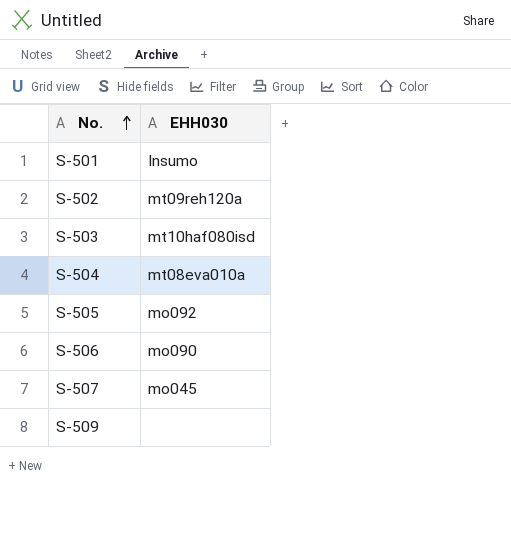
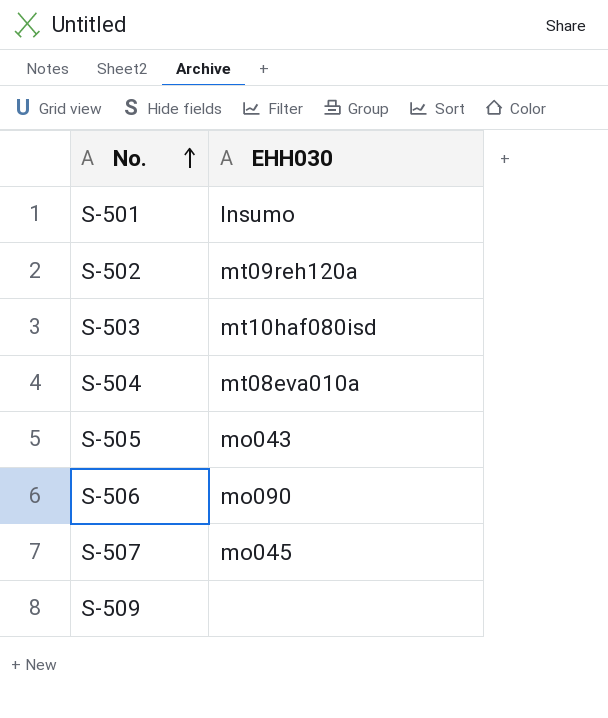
S-505 | EHH030: mo092 -> mo043

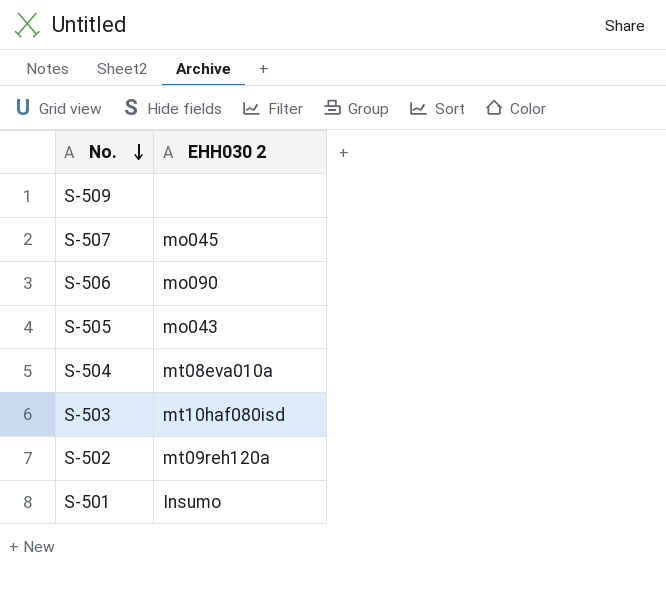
row order: No. ascending -> No. descending
column name: EHH030 -> EHH030 2

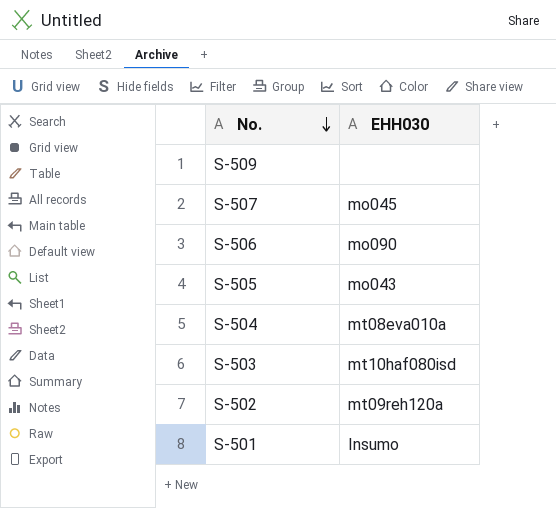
column name: EHH030 2 -> EHH030

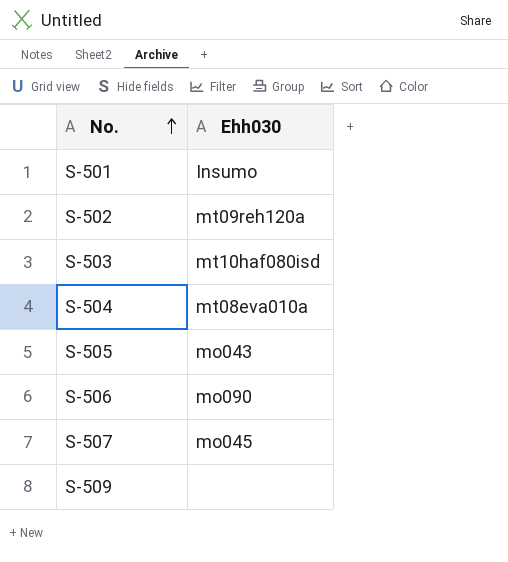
row order: No. descending -> No. ascending
column name: EHH030 -> Ehh030

